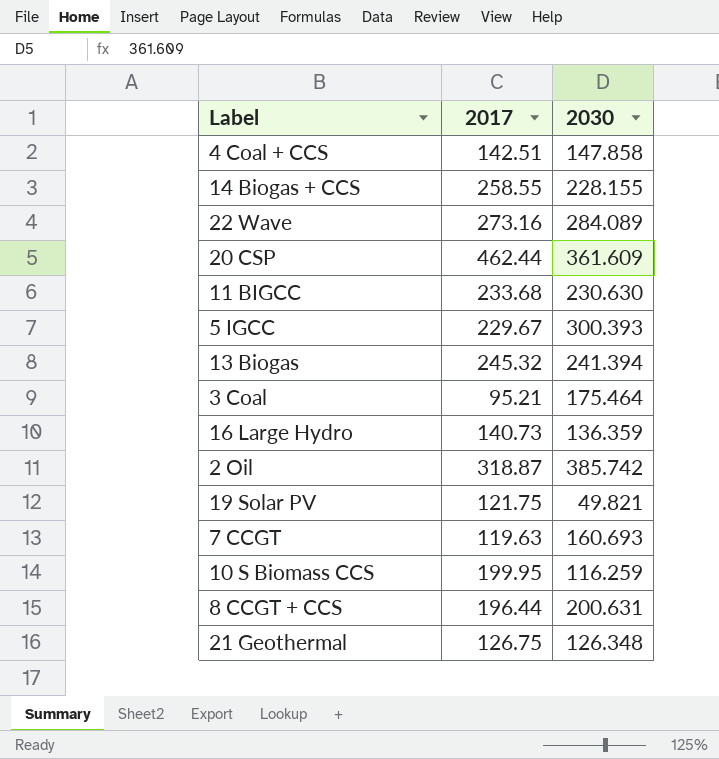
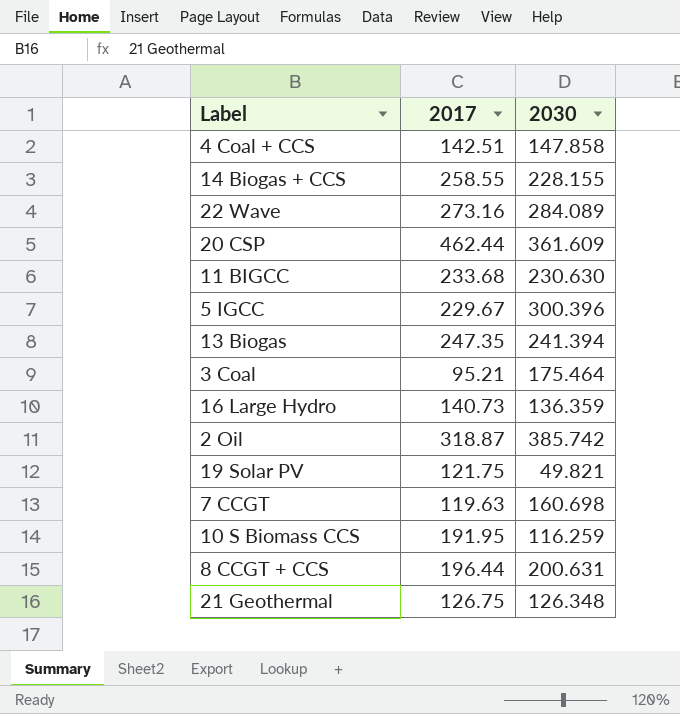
5 IGCC | 2030: 300.393 -> 300.396
13 Biogas | 2017: 245.32 -> 247.35
7 CCGT | 2030: 160.693 -> 160.698
10 S Biomass CCS | 2017: 199.95 -> 191.95

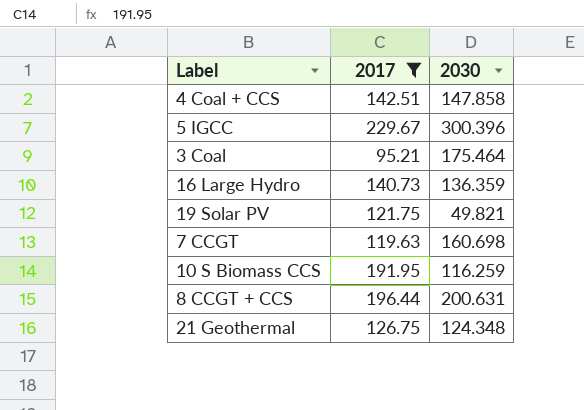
filter: none -> 2017 <= 229.67
21 Geothermal | 2030: 126.348 -> 124.348

